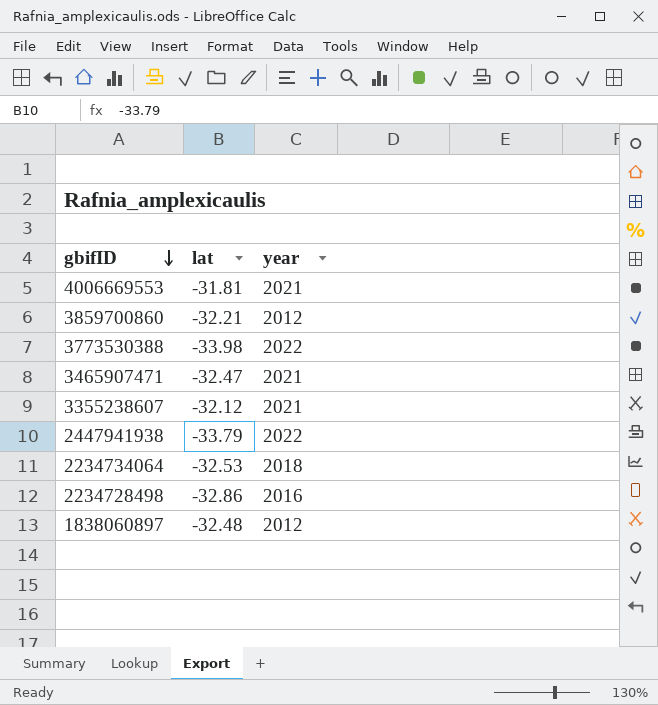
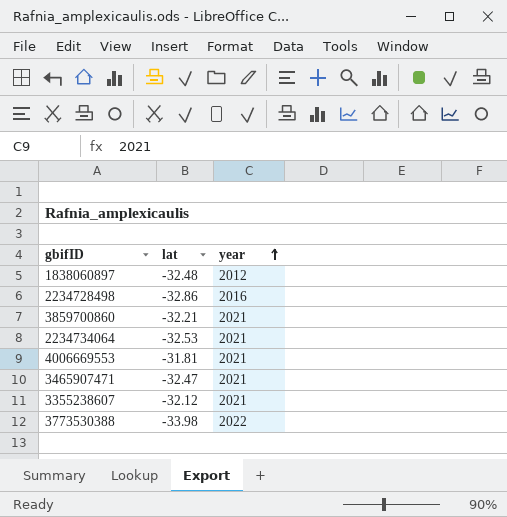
row order: gbifID descending -> year ascending
row 2447941938: -33.79 | 2022 -> none
3859700860 | year: 2012 -> 2021
2234734064 | year: 2018 -> 2021

